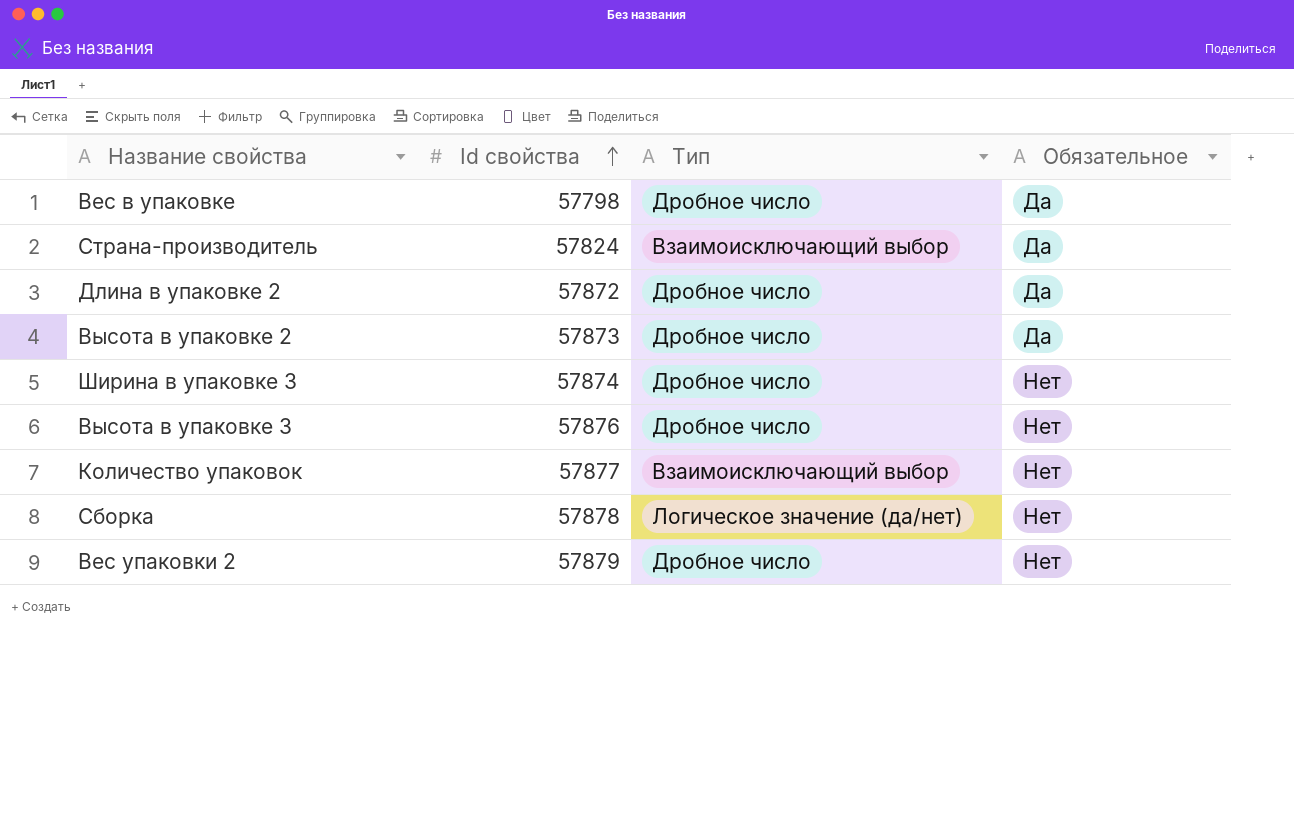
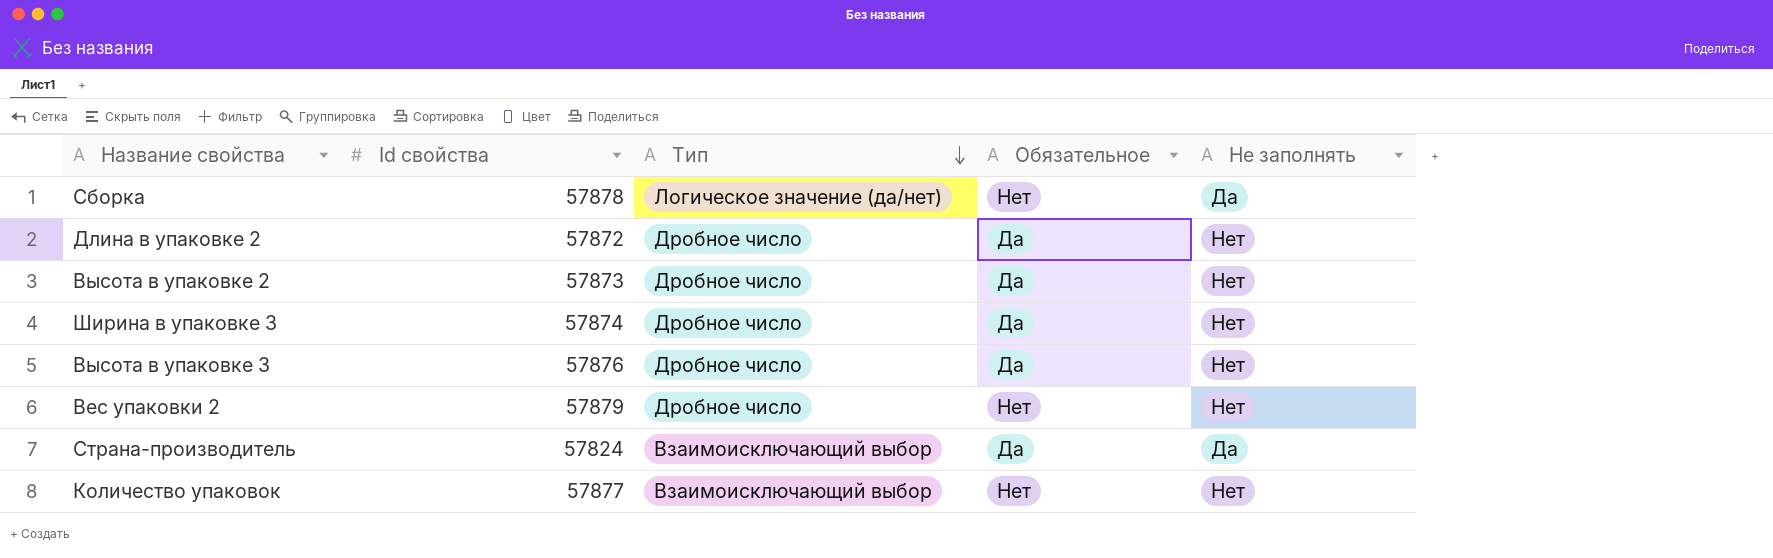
row order: Id свойства ascending -> Тип descending
column Не заполнять | position: none -> 5
row Вес в упаковке: 57798 | Дробное число | Да -> none
Ширина в упаковке 3 | Обязательное: Нет -> Да
Высота в упаковке 3 | Обязательное: Нет -> Да

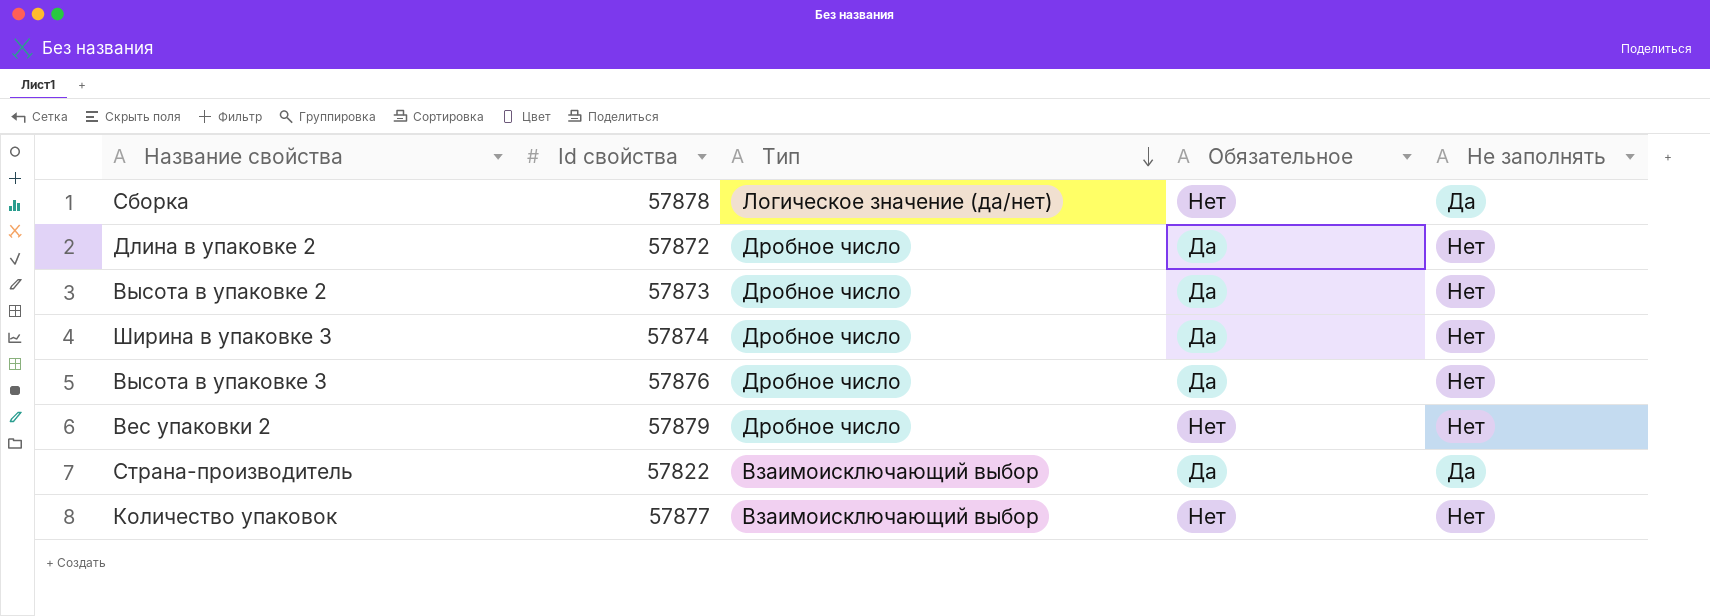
Страна-производитель | Id свойства: 57824 -> 57822

